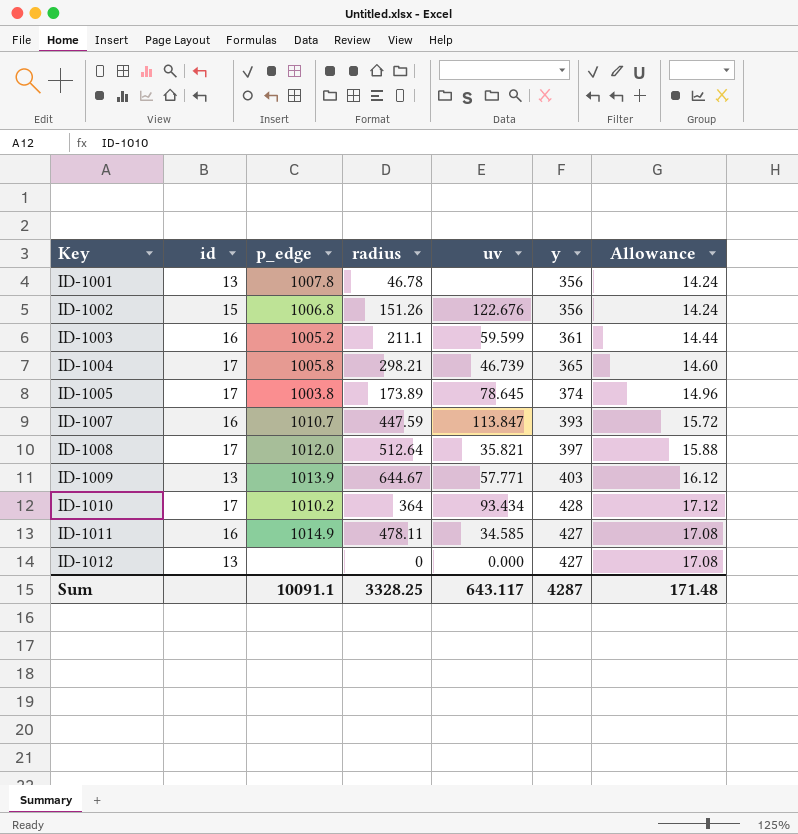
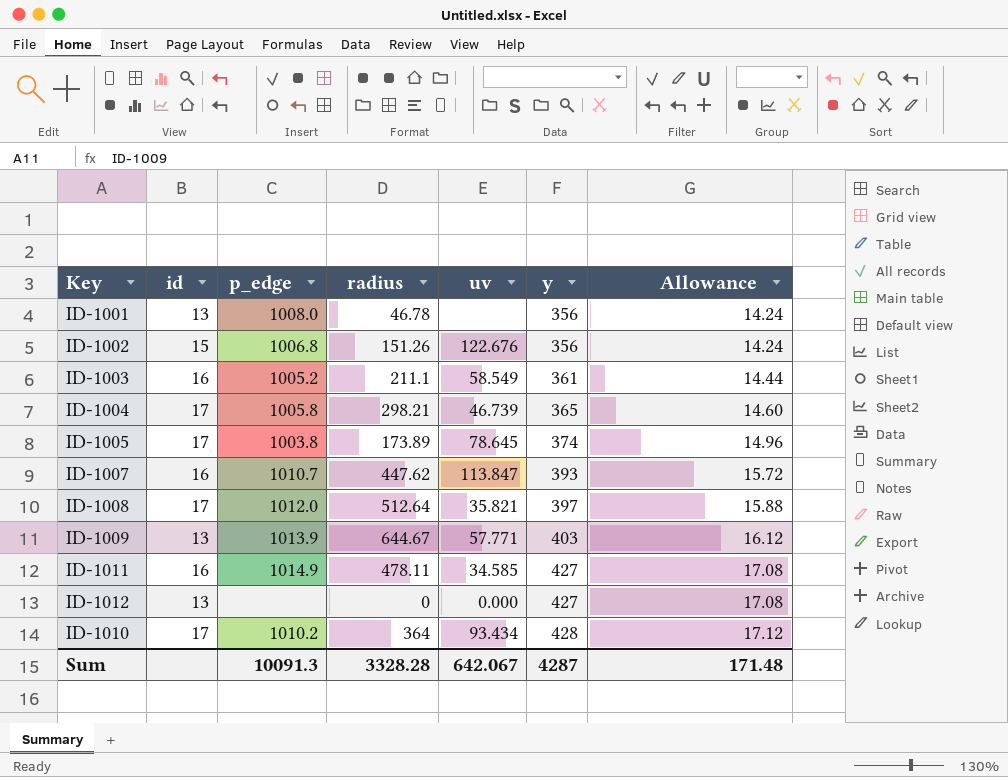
row order: Key ascending -> y ascending
ID-1001 | p_edge: 1007.8 -> 1008.0
ID-1003 | uv: 59.599 -> 58.549
ID-1007 | radius: 447.59 -> 447.62
Sum | p_edge: 10091.1 -> 10091.3
Sum | radius: 3328.25 -> 3328.28
Sum | uv: 643.117 -> 642.067

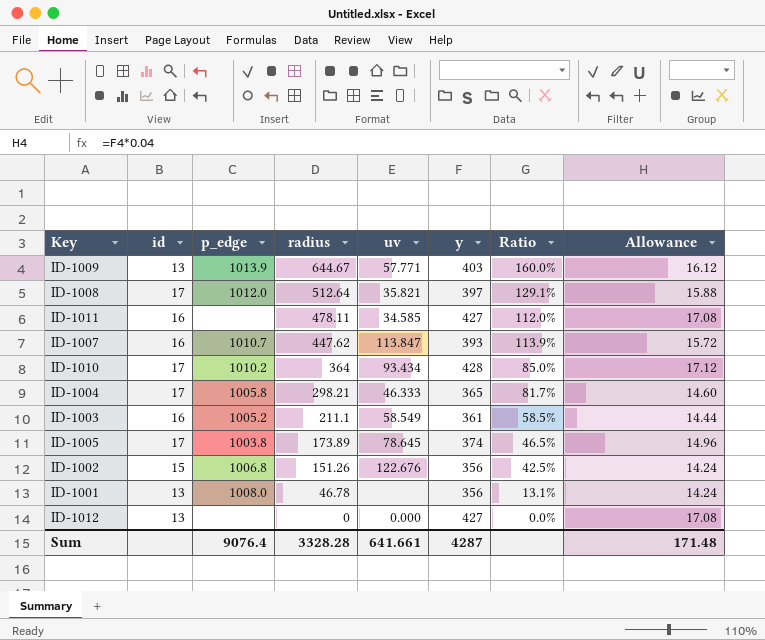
row order: y ascending -> radius descending
column Ratio | formula: none -> [radius] / [y]
ID-1011 | p_edge: 1014.9 -> none
ID-1004 | uv: 46.739 -> 46.333
Sum | p_edge: 10091.3 -> 9076.4
Sum | uv: 642.067 -> 641.661

